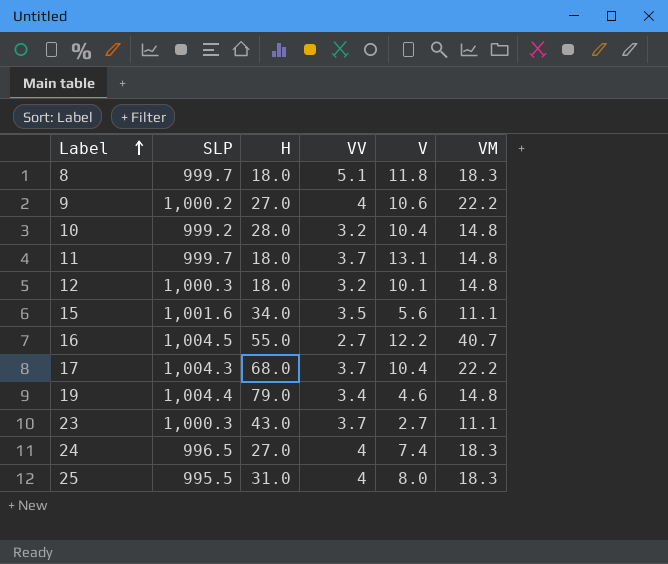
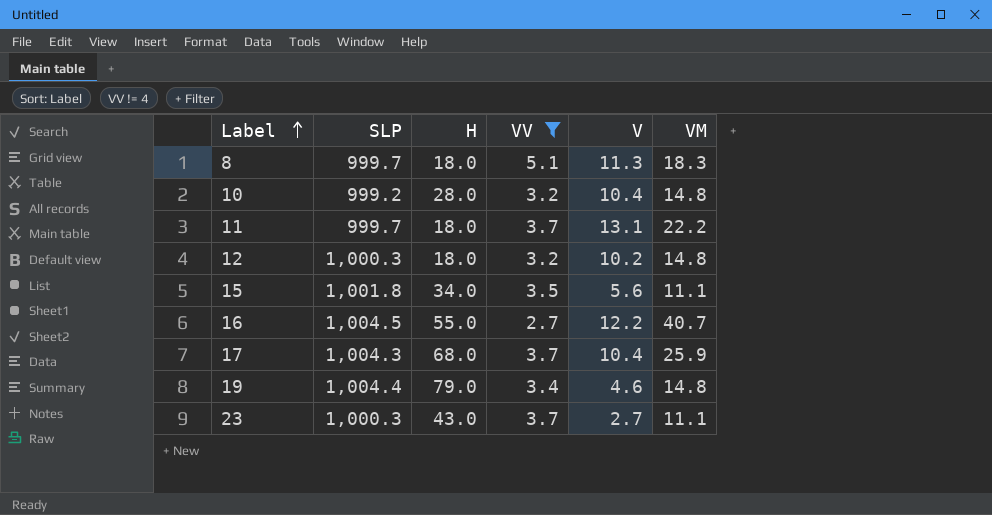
filter: none -> VV != 4
8 | V: 11.8 -> 11.3
11 | VM: 14.8 -> 22.2
12 | V: 10.1 -> 10.2
15 | SLP: 1,001.6 -> 1,001.8
17 | VM: 22.2 -> 25.9

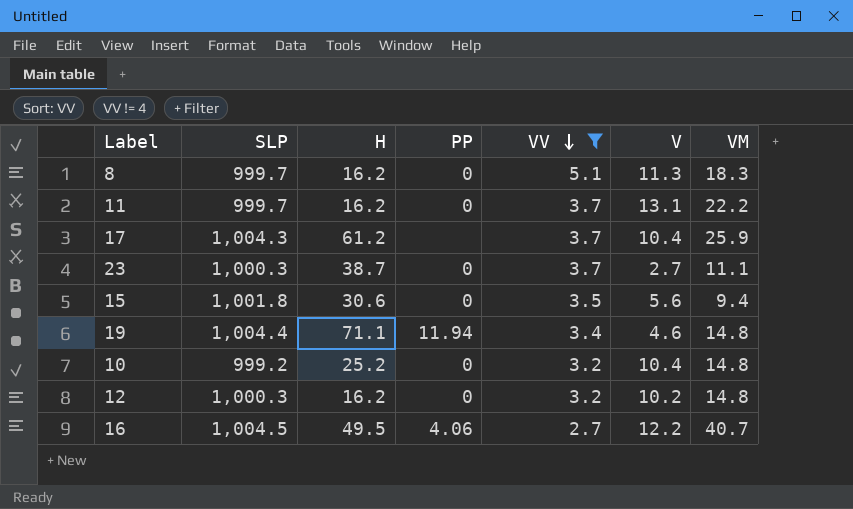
row order: Label ascending -> VV descending
column PP | position: none -> 4
8 | H: 18.0 -> 16.2
11 | H: 18.0 -> 16.2
17 | H: 68.0 -> 61.2
23 | H: 43.0 -> 38.7
15 | H: 34.0 -> 30.6
15 | VM: 11.1 -> 9.4
19 | H: 79.0 -> 71.1
10 | H: 28.0 -> 25.2
12 | H: 18.0 -> 16.2
16 | H: 55.0 -> 49.5

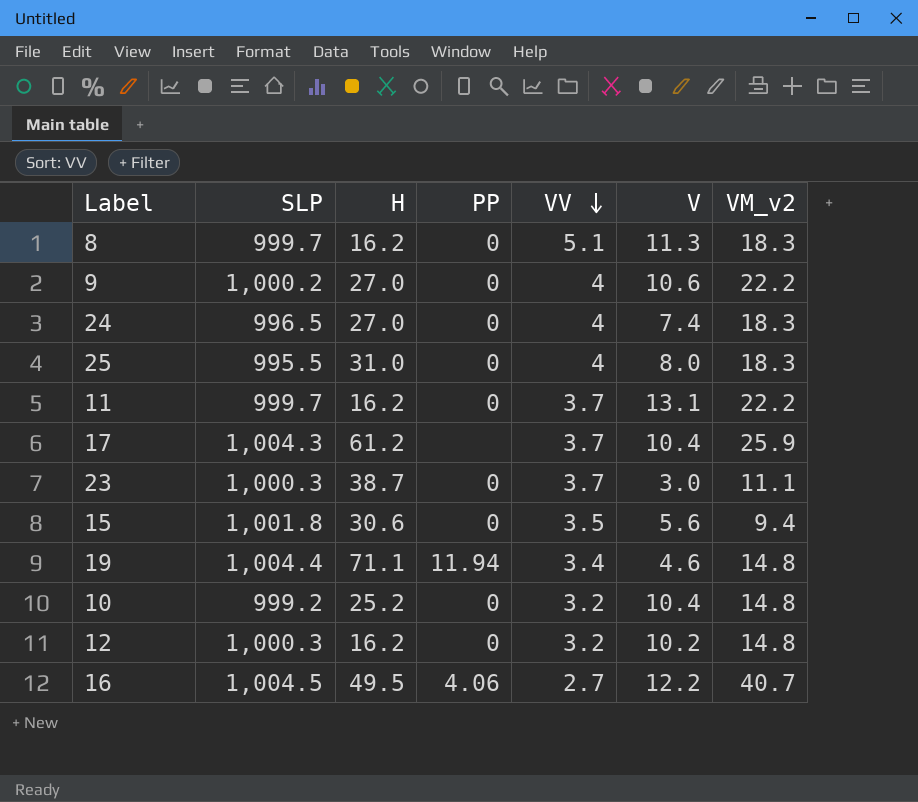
filter: VV != 4 -> none
column name: VM -> VM_v2
23 | V: 2.7 -> 3.0

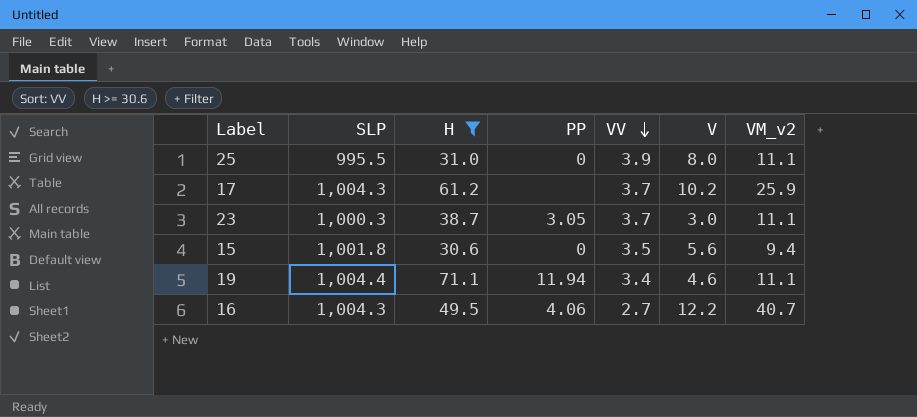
filter: none -> H >= 30.6
25 | VV: 4 -> 3.9
25 | VM_v2: 18.3 -> 11.1
17 | V: 10.4 -> 10.2
23 | PP: 0 -> 3.05
19 | VM_v2: 14.8 -> 11.1
16 | SLP: 1,004.5 -> 1,004.3

